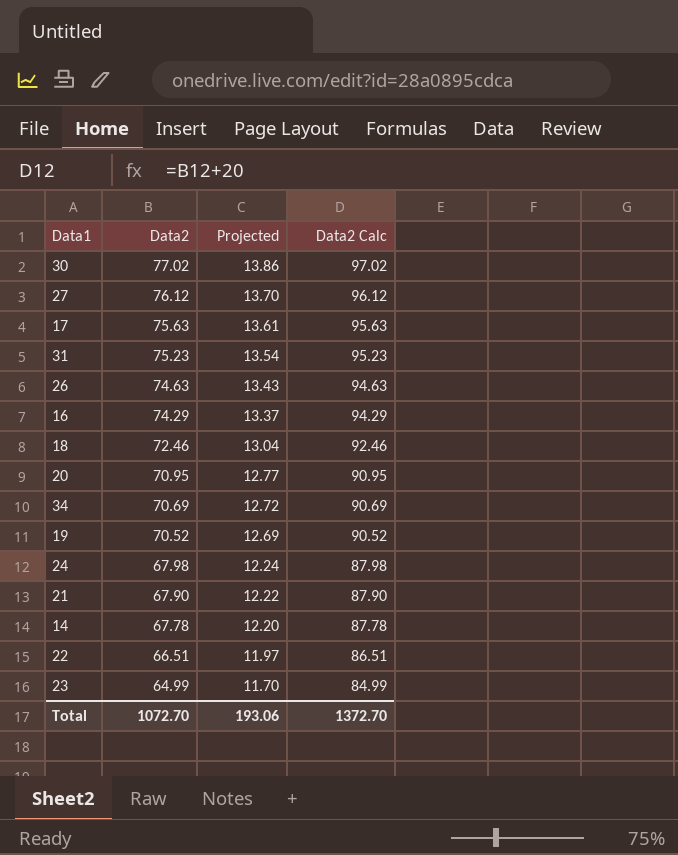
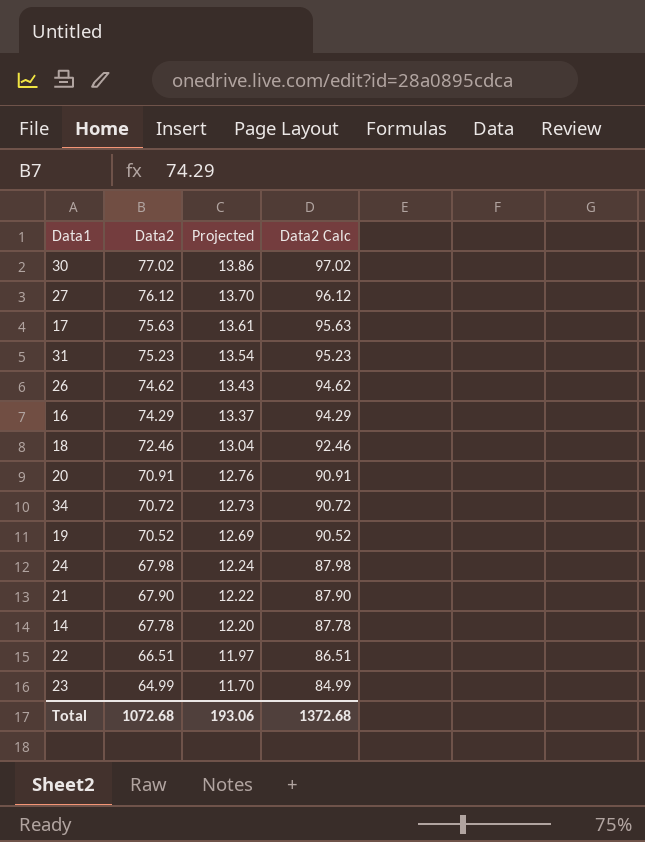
26 | Data2: 74.63 -> 74.62
26 | Data2 Calc: 94.63 -> 94.62
20 | Data2: 70.95 -> 70.91
20 | Projected: 12.77 -> 12.76
20 | Data2 Calc: 90.95 -> 90.91
34 | Data2: 70.69 -> 70.72
34 | Projected: 12.72 -> 12.73
34 | Data2 Calc: 90.69 -> 90.72
Total | Data2: 1072.70 -> 1072.68
Total | Data2 Calc: 1372.70 -> 1372.68

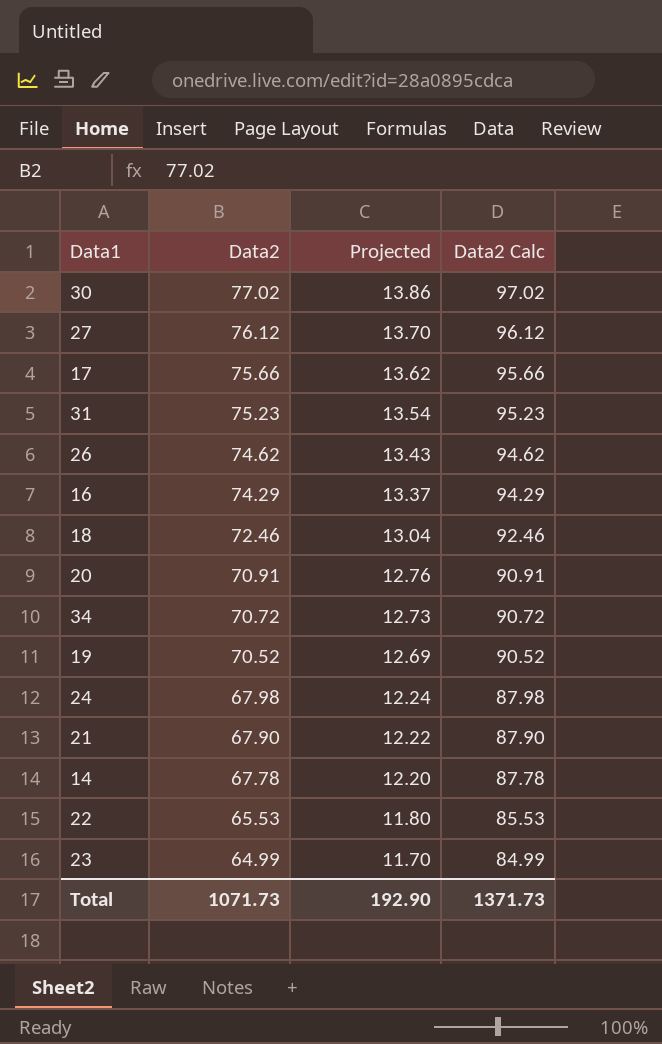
17 | Data2: 75.63 -> 75.66
17 | Projected: 13.61 -> 13.62
17 | Data2 Calc: 95.63 -> 95.66
22 | Data2: 66.51 -> 65.53
22 | Projected: 11.97 -> 11.80
22 | Data2 Calc: 86.51 -> 85.53
Total | Data2: 1072.68 -> 1071.73
Total | Projected: 193.06 -> 192.90
Total | Data2 Calc: 1372.68 -> 1371.73

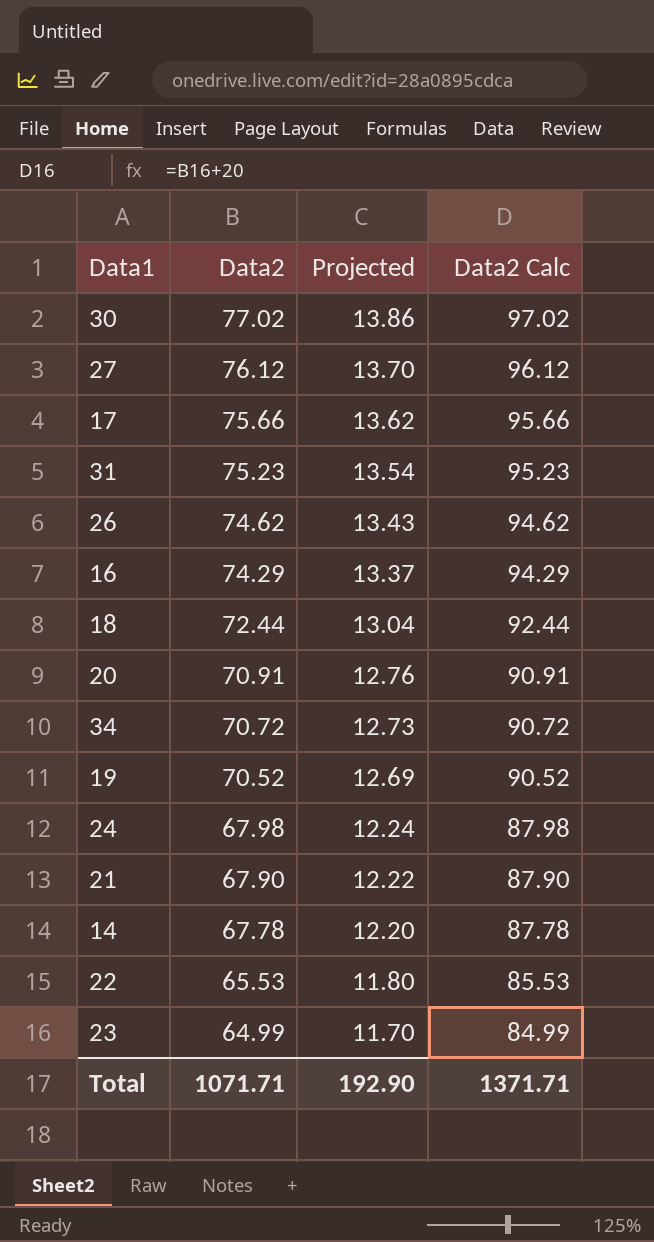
18 | Data2: 72.46 -> 72.44
18 | Data2 Calc: 92.46 -> 92.44
Total | Data2: 1071.73 -> 1071.71
Total | Data2 Calc: 1371.73 -> 1371.71

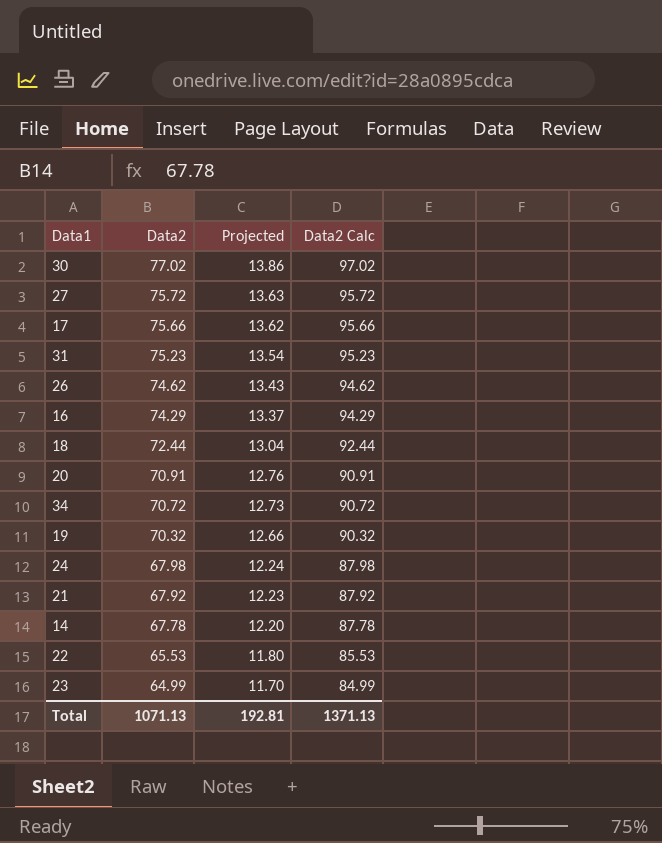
27 | Data2: 76.12 -> 75.72
27 | Projected: 13.70 -> 13.63
27 | Data2 Calc: 96.12 -> 95.72
19 | Data2: 70.52 -> 70.32
19 | Projected: 12.69 -> 12.66
19 | Data2 Calc: 90.52 -> 90.32
21 | Data2: 67.90 -> 67.92
21 | Projected: 12.22 -> 12.23
21 | Data2 Calc: 87.90 -> 87.92
Total | Data2: 1071.71 -> 1071.13
Total | Projected: 192.90 -> 192.81
Total | Data2 Calc: 1371.71 -> 1371.13

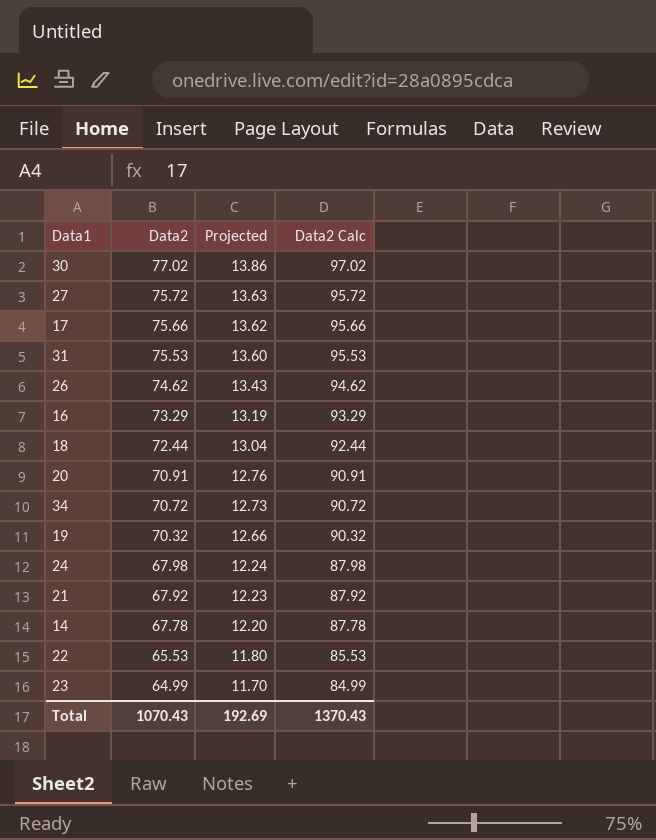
31 | Data2: 75.23 -> 75.53
31 | Projected: 13.54 -> 13.60
31 | Data2 Calc: 95.23 -> 95.53
16 | Data2: 74.29 -> 73.29
16 | Projected: 13.37 -> 13.19
16 | Data2 Calc: 94.29 -> 93.29
Total | Data2: 1071.13 -> 1070.43
Total | Projected: 192.81 -> 192.69
Total | Data2 Calc: 1371.13 -> 1370.43

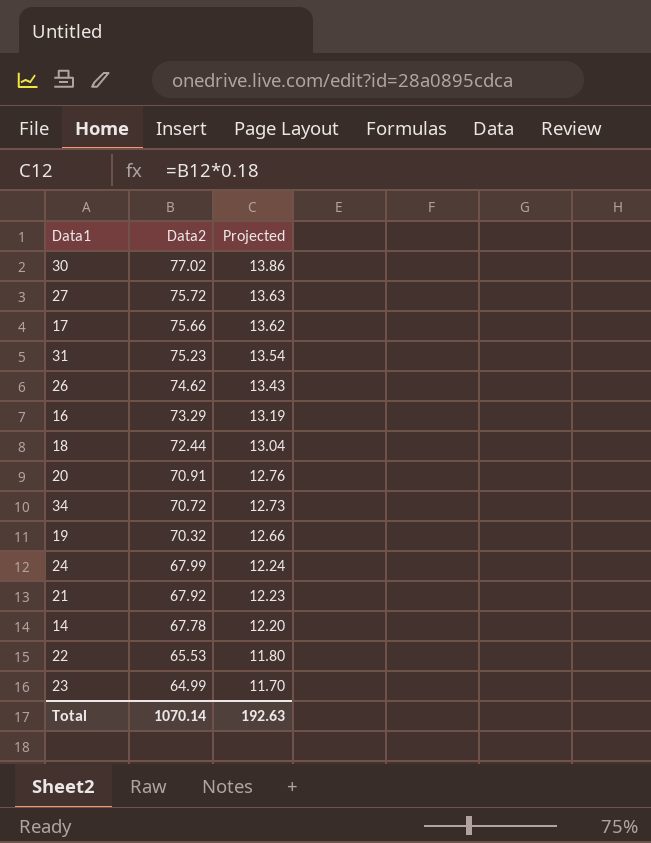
column Data2 Calc | formula: [Data2] + 20 -> none
31 | Data2: 75.53 -> 75.23
31 | Projected: 13.60 -> 13.54
24 | Data2: 67.98 -> 67.99
Total | Data2: 1070.43 -> 1070.14
Total | Projected: 192.69 -> 192.63

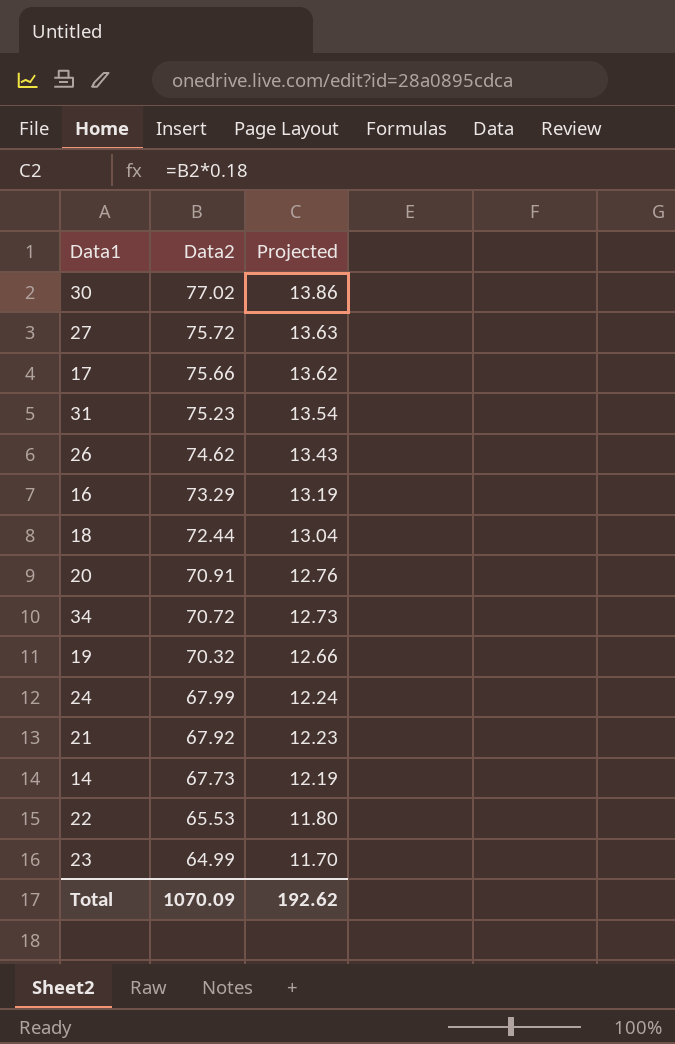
14 | Data2: 67.78 -> 67.73
14 | Projected: 12.20 -> 12.19
Total | Data2: 1070.14 -> 1070.09
Total | Projected: 192.63 -> 192.62

